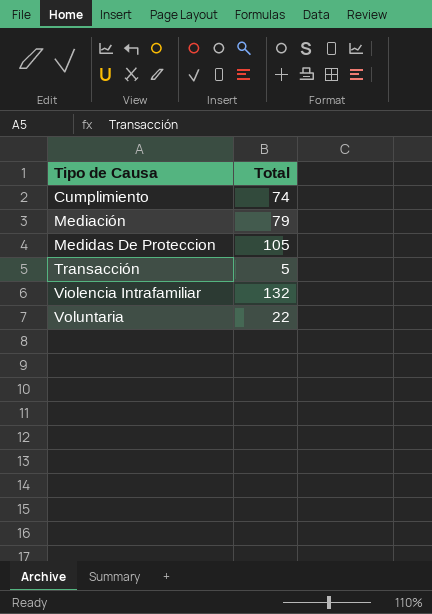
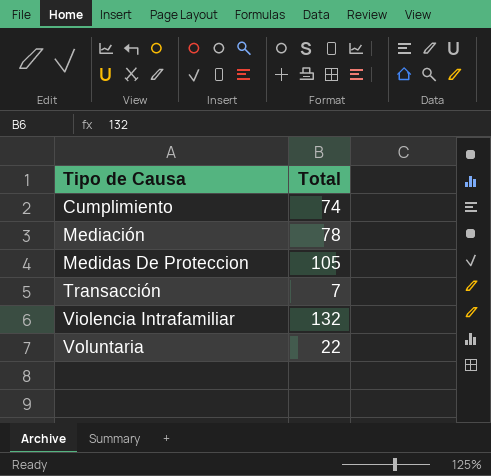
Mediación | Total: 79 -> 78
Transacción | Total: 5 -> 7

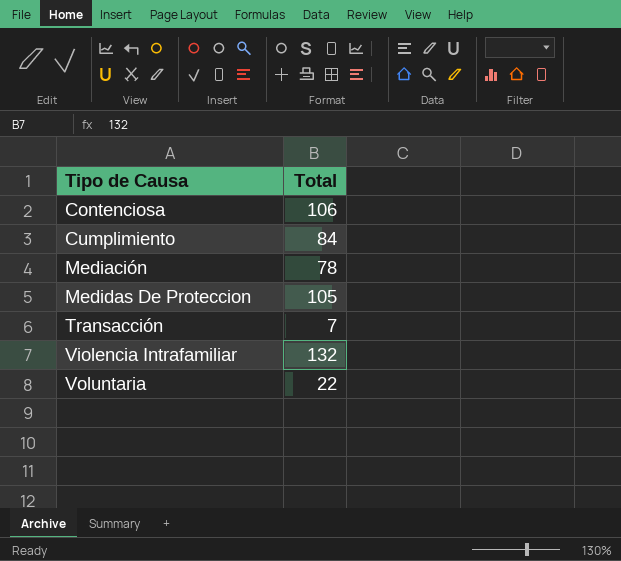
row Contenciosa: none -> 106
Cumplimiento | Total: 74 -> 84

